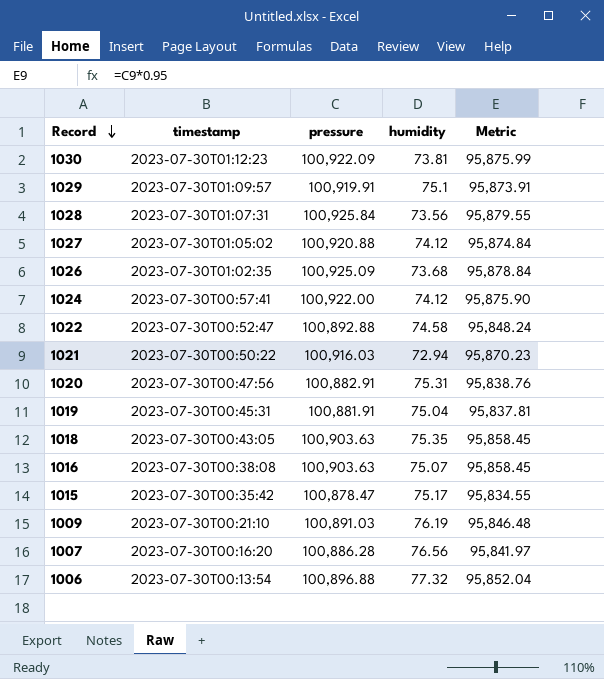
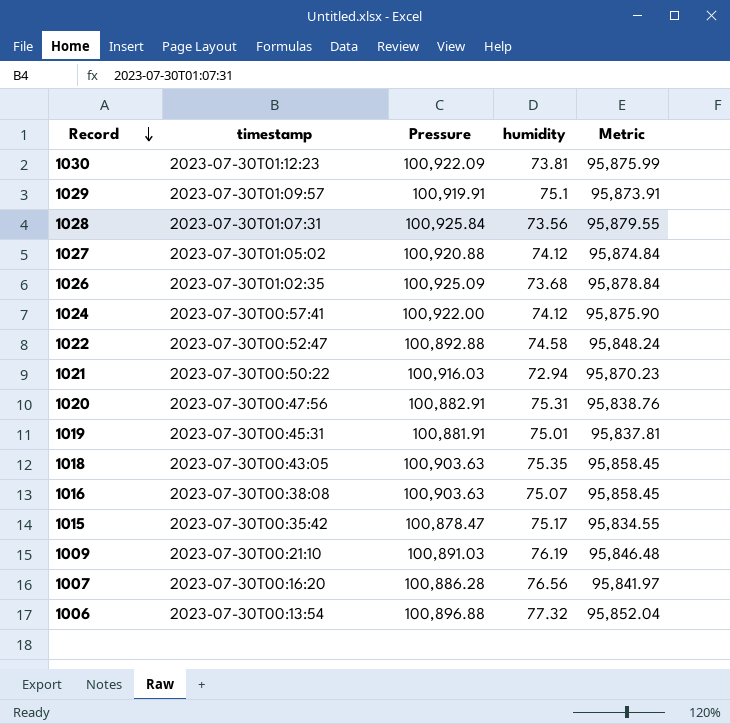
column name: pressure -> Pressure
1019 | humidity: 75.04 -> 75.01

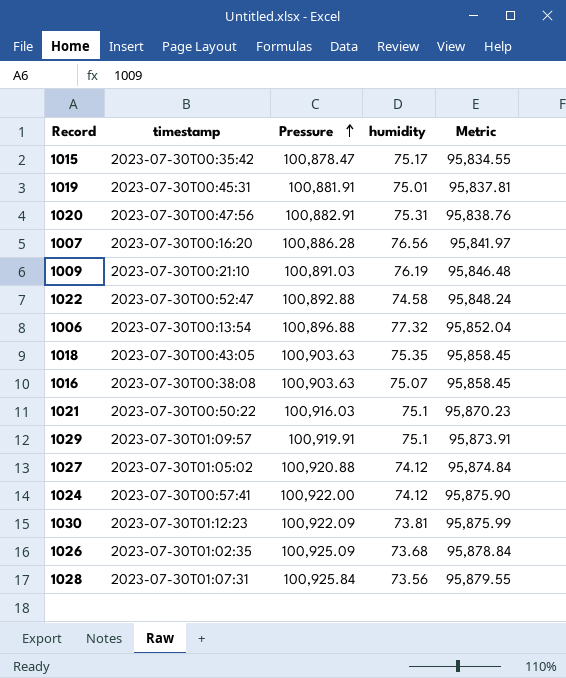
row order: Record descending -> Pressure ascending
1021 | humidity: 72.94 -> 75.1

